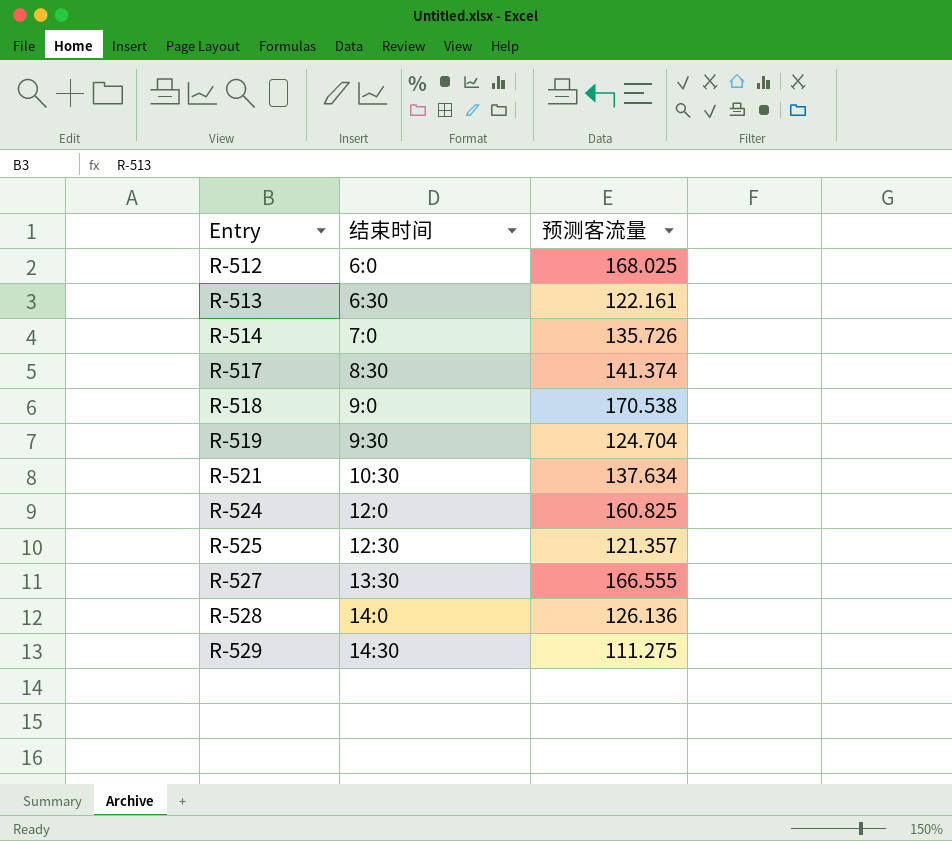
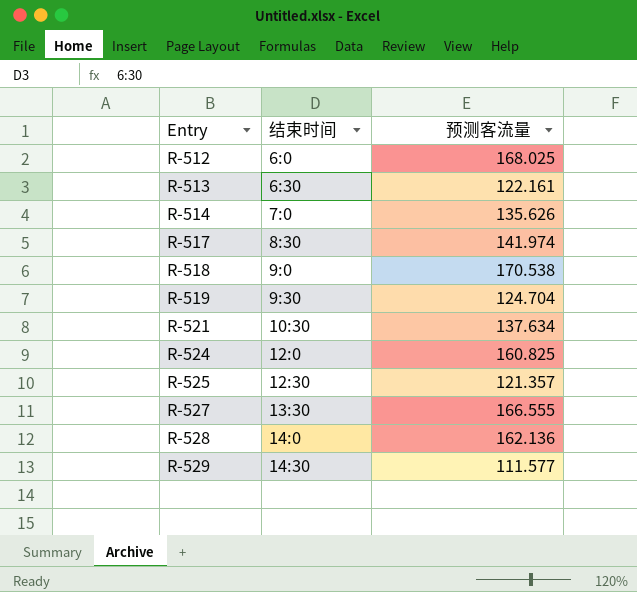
R-514 | 预测客流量: 135.726 -> 135.626
R-517 | 预测客流量: 141.374 -> 141.974
R-528 | 预测客流量: 126.136 -> 162.136
R-529 | 预测客流量: 111.275 -> 111.577

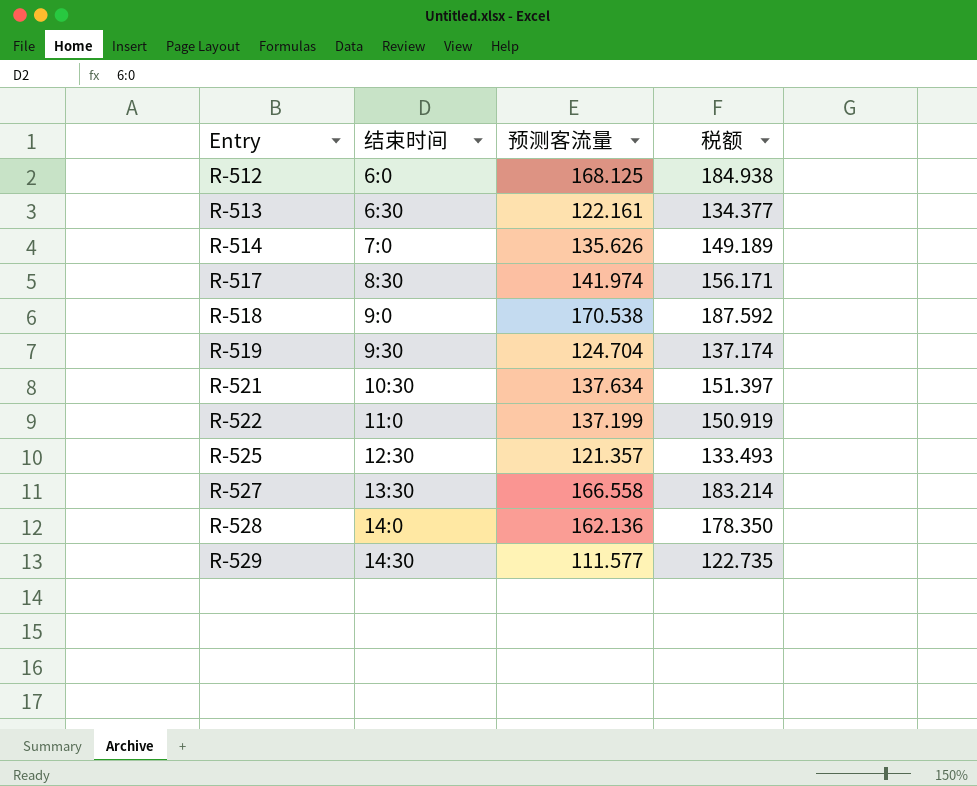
column 税额 | formula: none -> [预测客流量] * 1.1
row R-524: 12:0 | 160.825 -> none
R-512 | 预测客流量: 168.025 -> 168.125
row R-522: none -> 11:0 | 137.199 | 150.919
R-527 | 预测客流量: 166.555 -> 166.558

